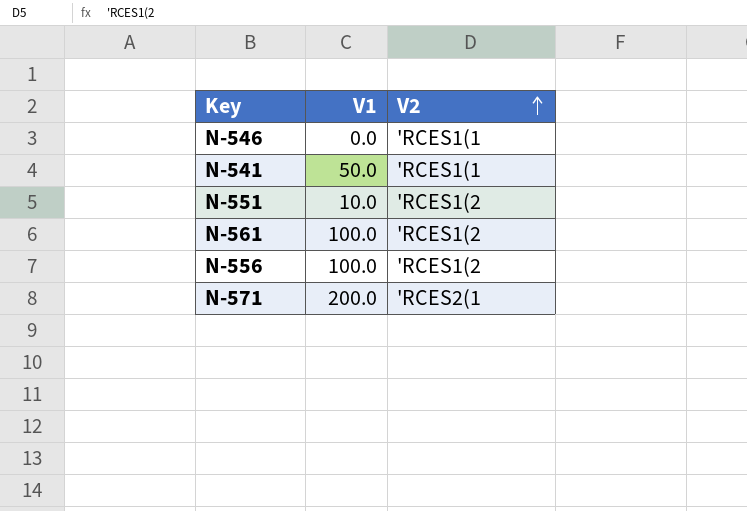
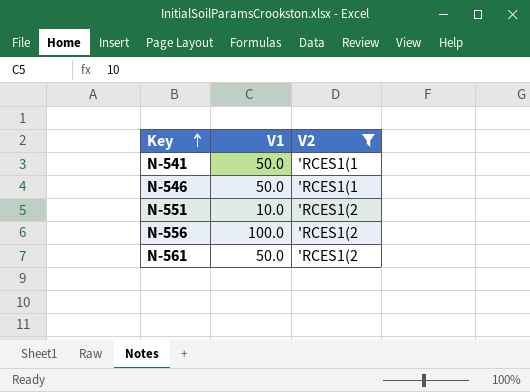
filter: none -> V2 != 'RCES2(1
row order: V2 ascending -> Key ascending
N-546 | V1: 0.0 -> 50.0
N-561 | V1: 100.0 -> 50.0

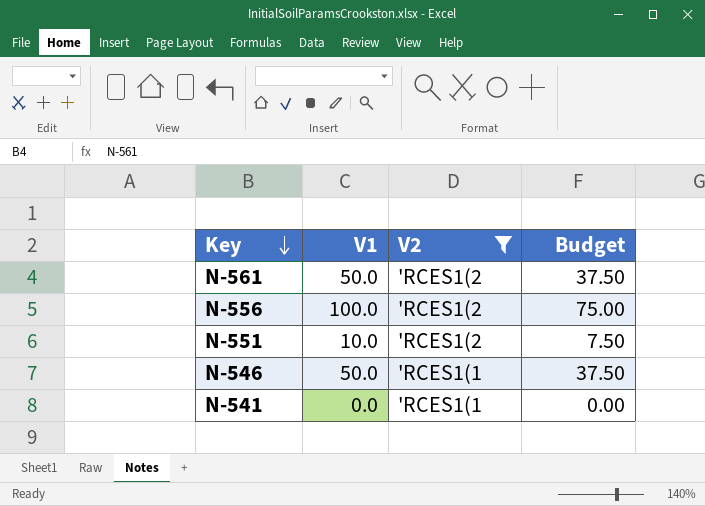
row order: Key ascending -> Key descending
column Budget | formula: none -> [V1] * 0.75
N-541 | V1: 50.0 -> 0.0

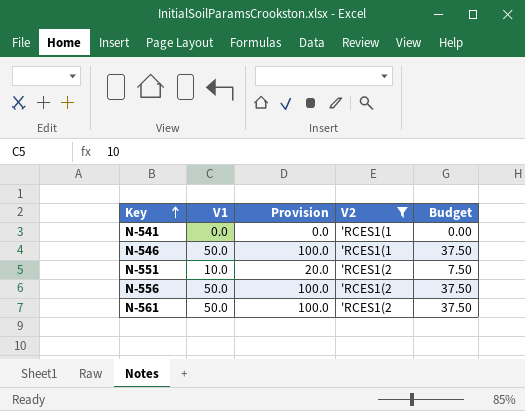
row order: Key descending -> Key ascending
column Provision | formula: none -> [V1] * 2
N-556 | V1: 100.0 -> 50.0
N-556 | Budget: 75.00 -> 37.50

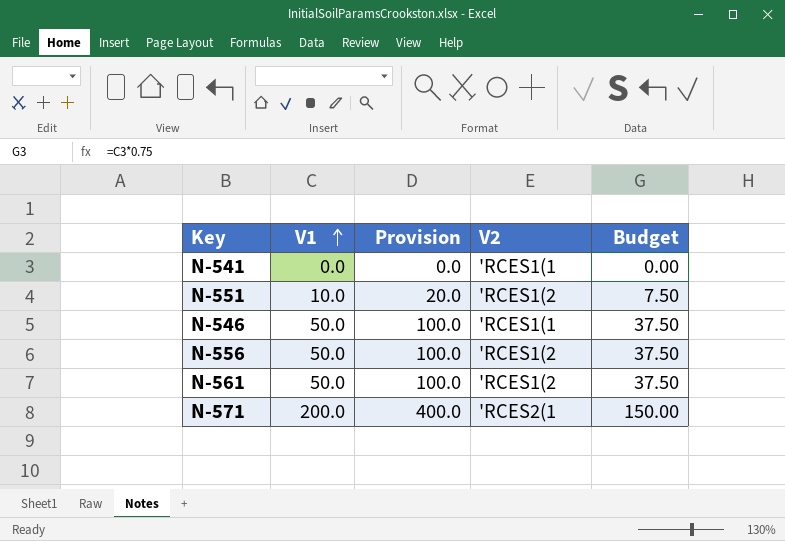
filter: V2 != 'RCES2(1 -> none
row order: Key ascending -> V1 ascending

